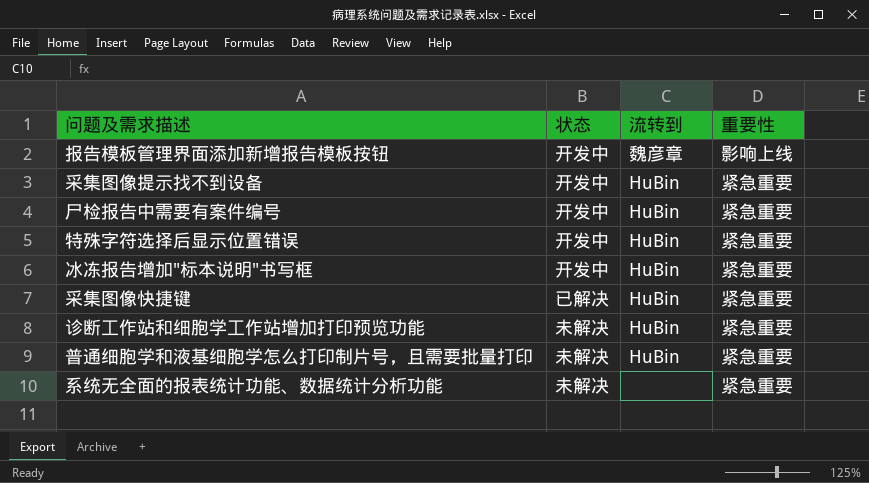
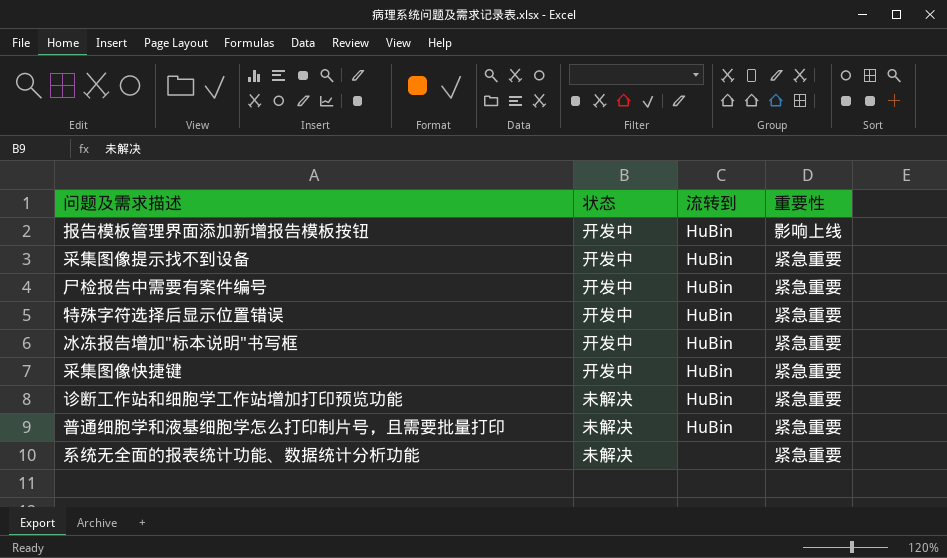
报告模板管理界面添加新增报告模板按钮 | 流转到: 魏彦章 -> HuBin
采集图像快捷键 | 状态: 已解决 -> 开发中

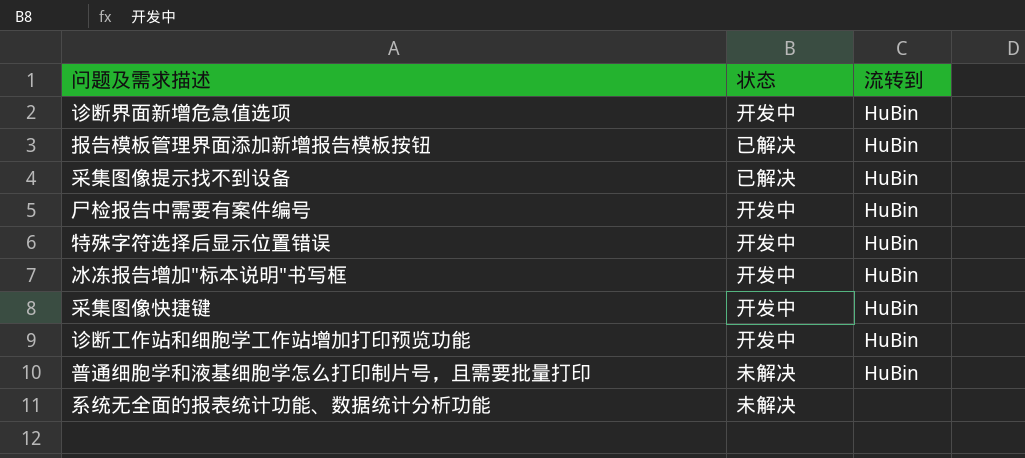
column 重要性 | position: 4 -> none
row 诊断界面新增危急值选项: none -> 开发中 | HuBin
报告模板管理界面添加新增报告模板按钮 | 状态: 开发中 -> 已解决
采集图像提示找不到设备 | 状态: 开发中 -> 已解决
诊断工作站和细胞学工作站增加打印预览功能 | 状态: 未解决 -> 开发中

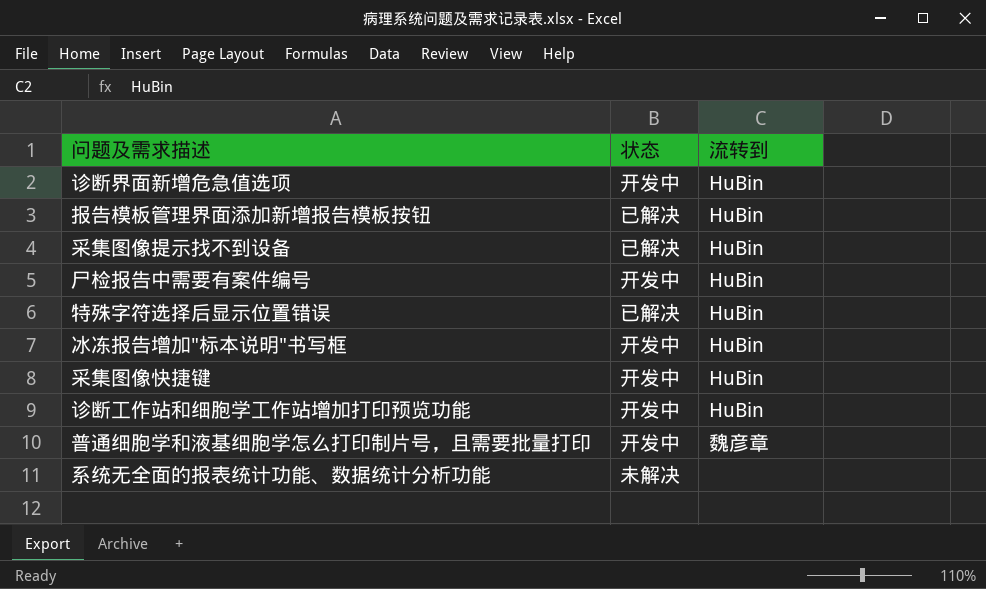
特殊字符选择后显示位置错误 | 状态: 开发中 -> 已解决
普通细胞学和液基细胞学怎么打印制片号，且需要批量打印 | 状态: 未解决 -> 开发中
普通细胞学和液基细胞学怎么打印制片号，且需要批量打印 | 流转到: HuBin -> 魏彦章

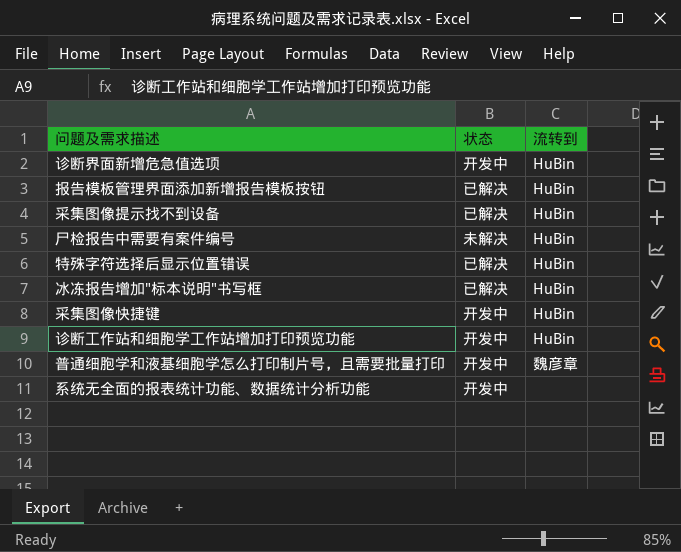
尸检报告中需要有案件编号 | 状态: 开发中 -> 未解决
冰冻报告增加"标本说明"书写框 | 状态: 开发中 -> 已解决
系统无全面的报表统计功能、数据统计分析功能 | 状态: 未解决 -> 开发中

